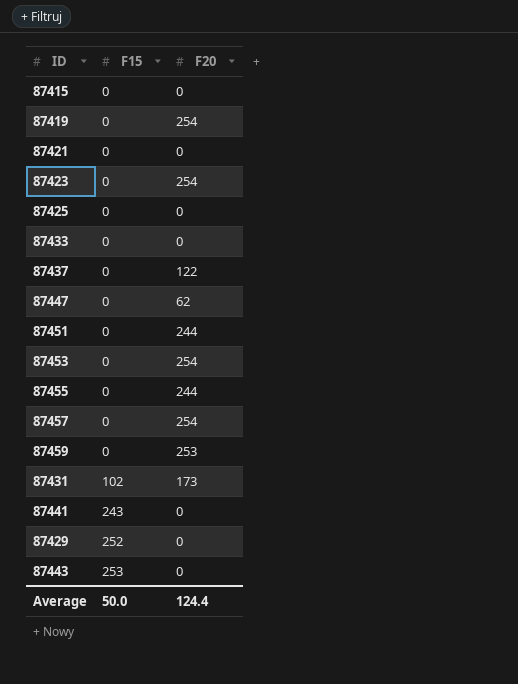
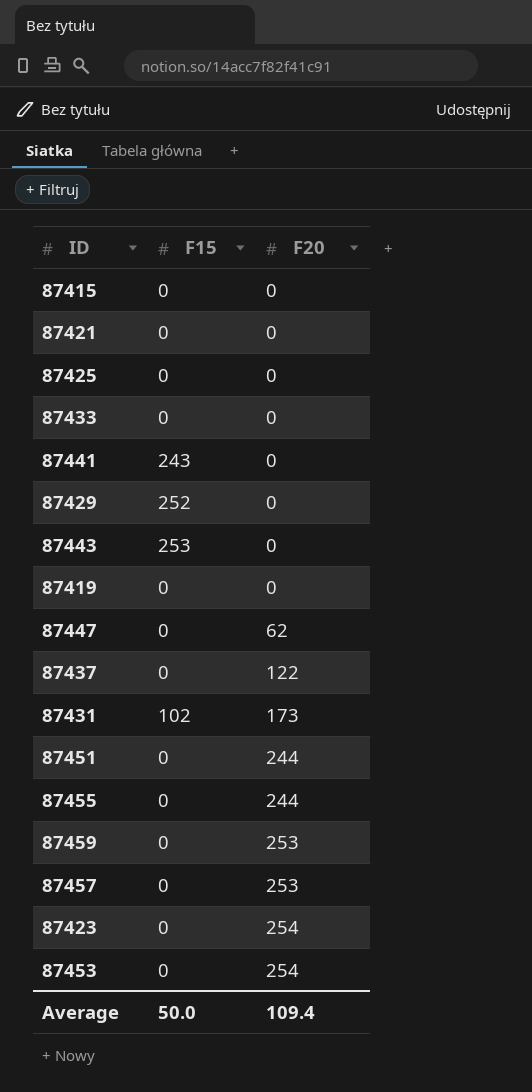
row order: F15 ascending -> F20 ascending
87419 | F20: 254 -> 0
87457 | F20: 254 -> 253
Average | F20: 124.4 -> 109.4

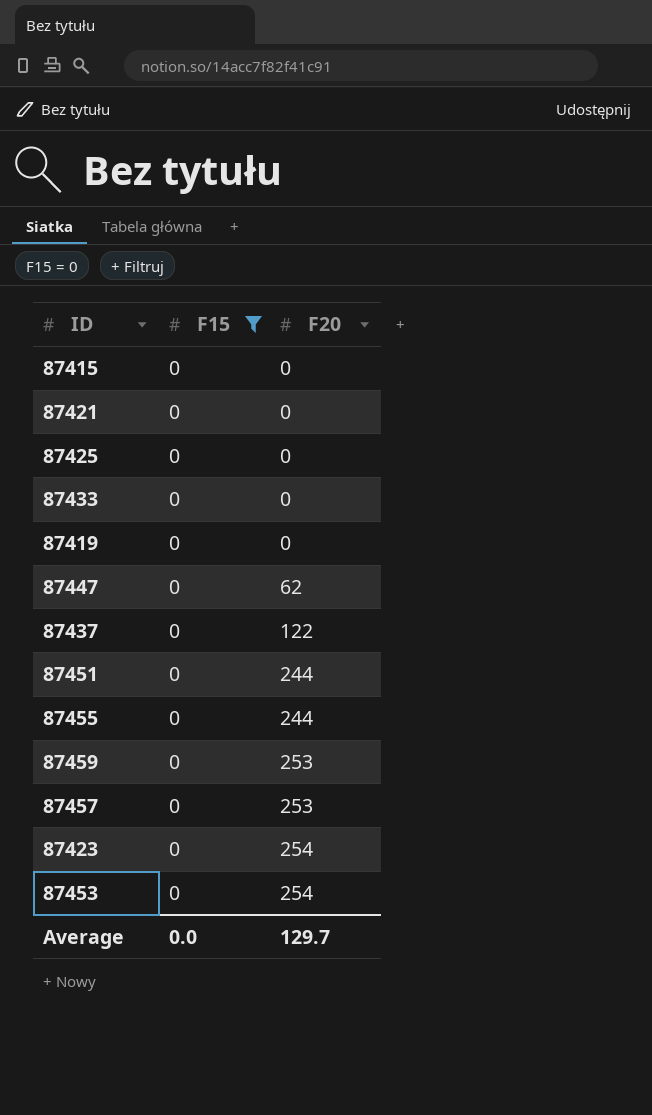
filter: none -> F15 = 0
Average | F15: 50.0 -> 0.0
Average | F20: 109.4 -> 129.7

